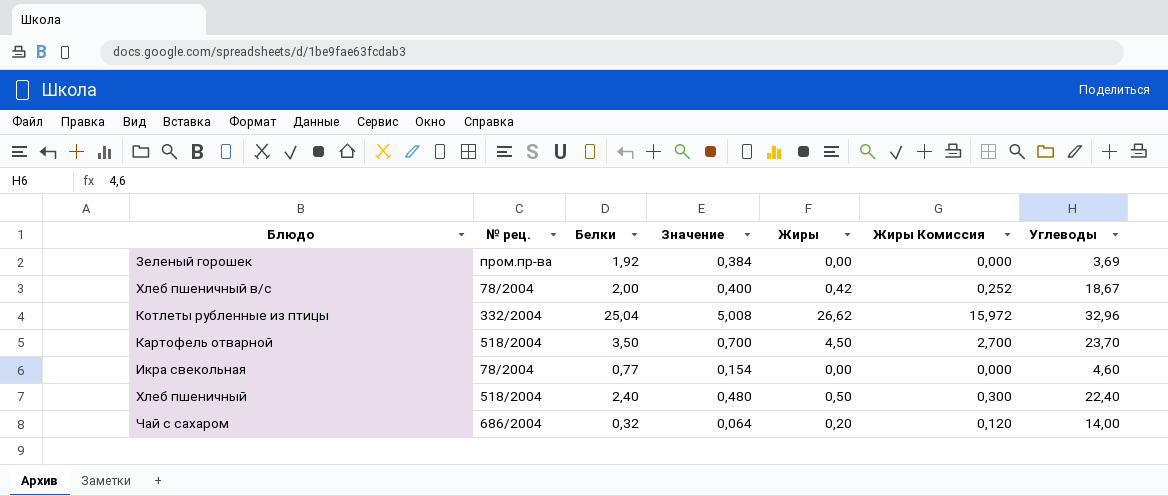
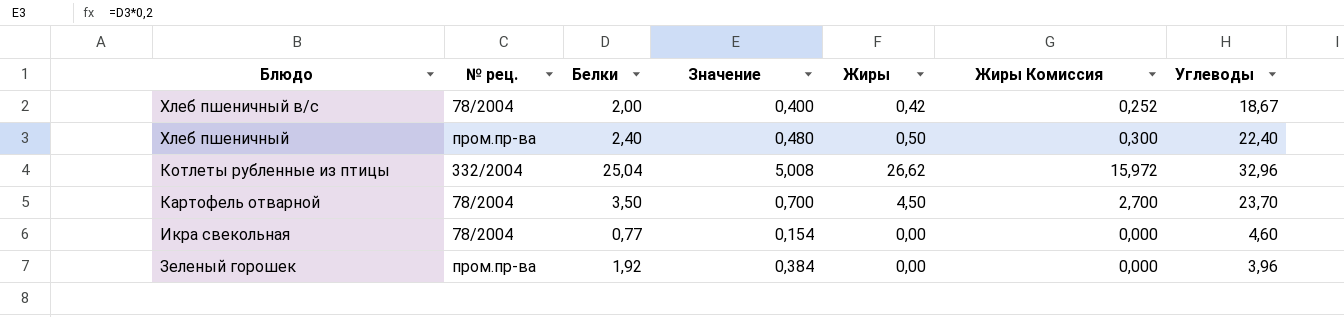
row order: none -> Блюдо descending
row Чай с сахаром: 686/2004 | 0,32 | 0,064 | 0,20 | 0,120 | 14,00 -> none
Хлеб пшеничный | № рец.: 518/2004 -> пром.пр-ва
Картофель отварной | № рец.: 518/2004 -> 78/2004
Зеленый горошек | Углеводы: 3,69 -> 3,96

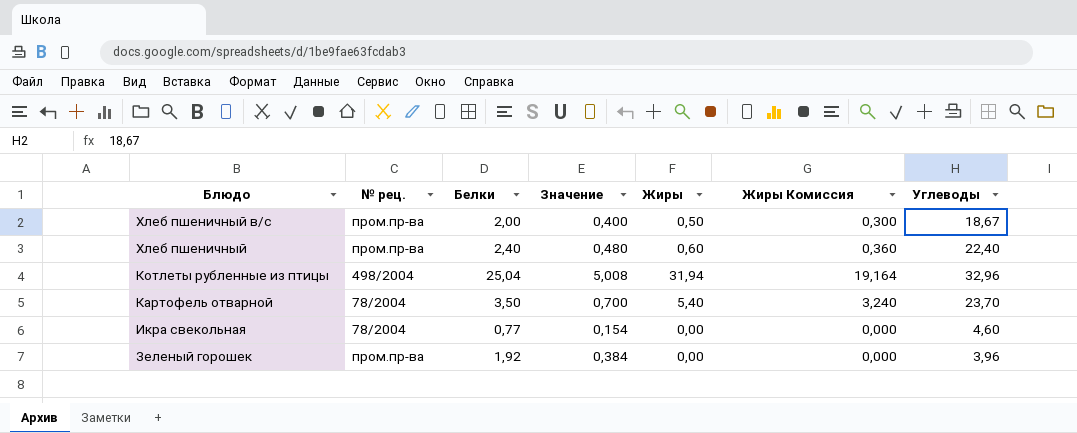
Хлеб пшеничный в/с | № рец.: 78/2004 -> пром.пр-ва
Хлеб пшеничный в/с | Жиры: 0,42 -> 0,50
Хлеб пшеничный в/с | Жиры Комиссия: 0,252 -> 0,300
Хлеб пшеничный | Жиры: 0,50 -> 0,60
Хлеб пшеничный | Жиры Комиссия: 0,300 -> 0,360
Котлеты рубленные из птицы | № рец.: 332/2004 -> 498/2004
Котлеты рубленные из птицы | Жиры: 26,62 -> 31,94
Котлеты рубленные из птицы | Жиры Комиссия: 15,972 -> 19,164
Картофель отварной | Жиры: 4,50 -> 5,40
Картофель отварной | Жиры Комиссия: 2,700 -> 3,240

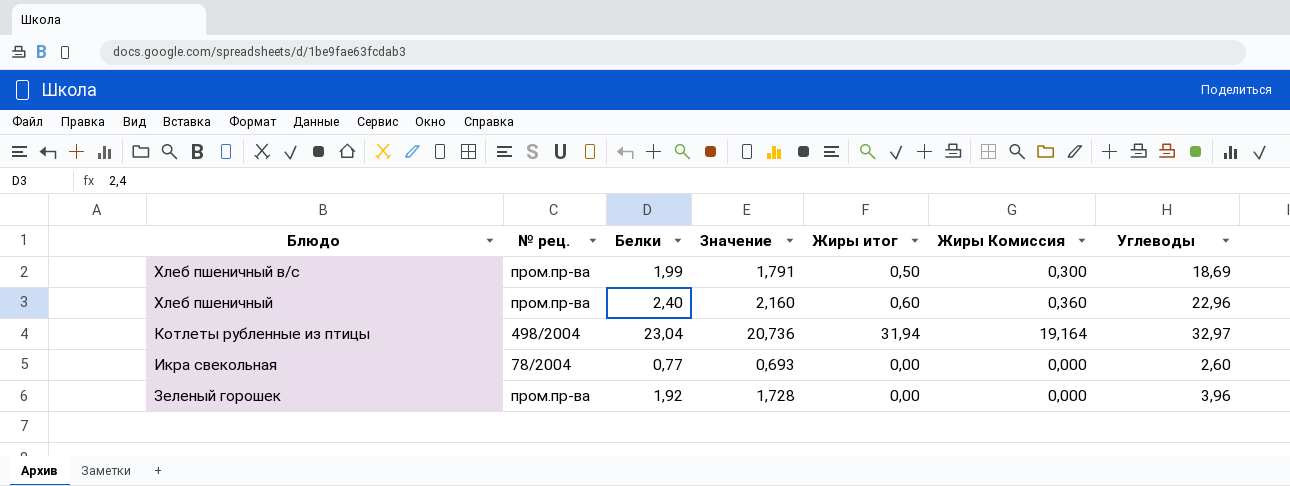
column Значение | formula: [Белки] * 0,2 -> [Белки] * 0,9
column name: Жиры -> Жиры итог
row Картофель отварной: 78/2004 | 3,50 | 0,700 | 5,40 | 3,240 | 23,70 -> none
Хлеб пшеничный в/с | Белки: 2,00 -> 1,99
Хлеб пшеничный в/с | Углеводы: 18,67 -> 18,69
Хлеб пшеничный | Углеводы: 22,40 -> 22,96
Котлеты рубленные из птицы | Белки: 25,04 -> 23,04
Котлеты рубленные из птицы | Углеводы: 32,96 -> 32,97
Икра свекольная | Углеводы: 4,60 -> 2,60

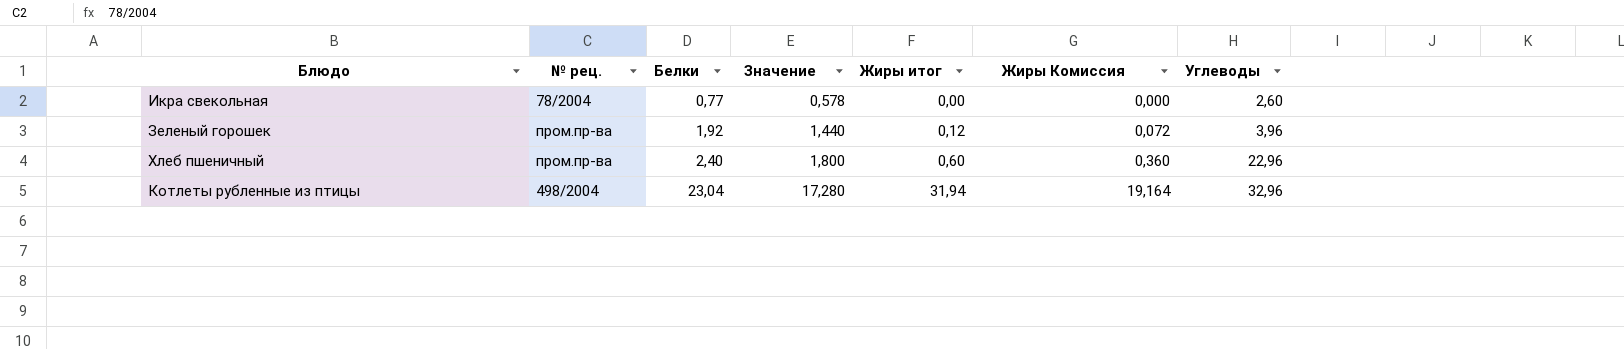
row order: Блюдо descending -> Белки ascending
column Значение | formula: [Белки] * 0,9 -> [Белки] * 0,75
row Хлеб пшеничный в/с: пром.пр-ва | 1,99 | 1,791 | 0,50 | 0,300 | 18,69 -> none
Зеленый горошек | Жиры итог: 0,00 -> 0,12
Зеленый горошек | Жиры Комиссия: 0,000 -> 0,072
Котлеты рубленные из птицы | Углеводы: 32,97 -> 32,96

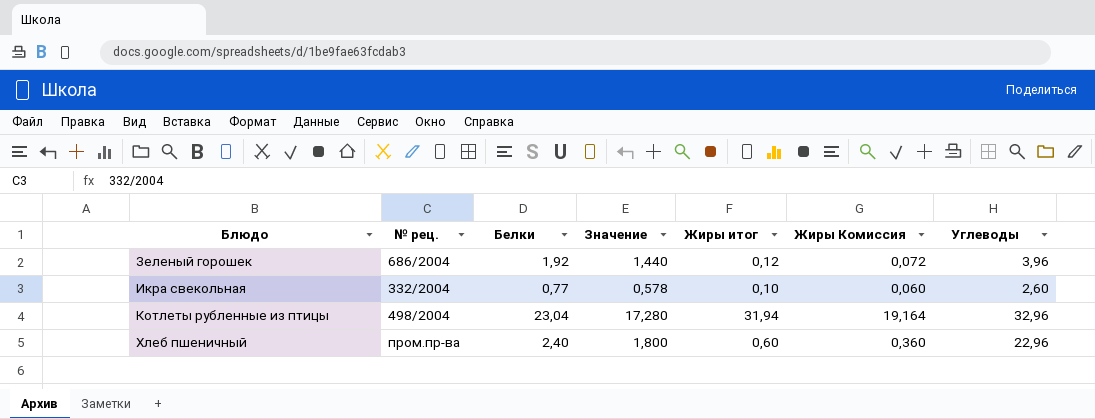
row order: Белки ascending -> Блюдо ascending
Зеленый горошек | № рец.: пром.пр-ва -> 686/2004
Икра свекольная | № рец.: 78/2004 -> 332/2004
Икра свекольная | Жиры итог: 0,00 -> 0,10
Икра свекольная | Жиры Комиссия: 0,000 -> 0,060

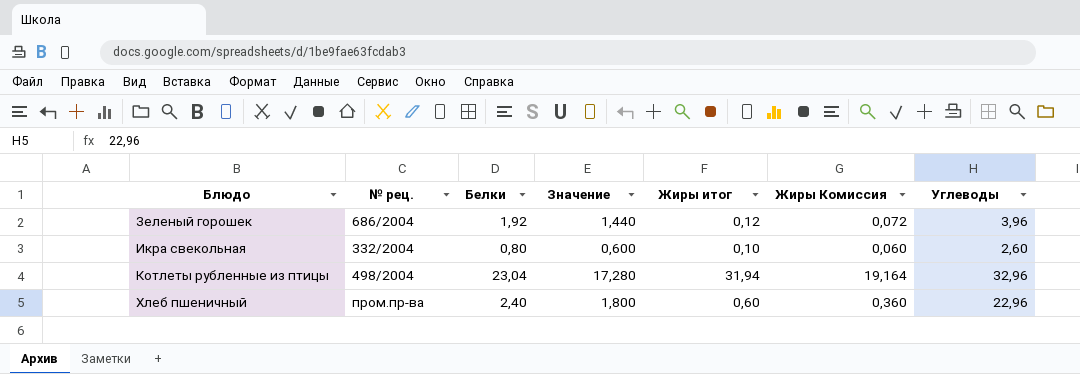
Икра свекольная | Белки: 0,77 -> 0,80
Икра свекольная | Значение: 0,578 -> 0,600

